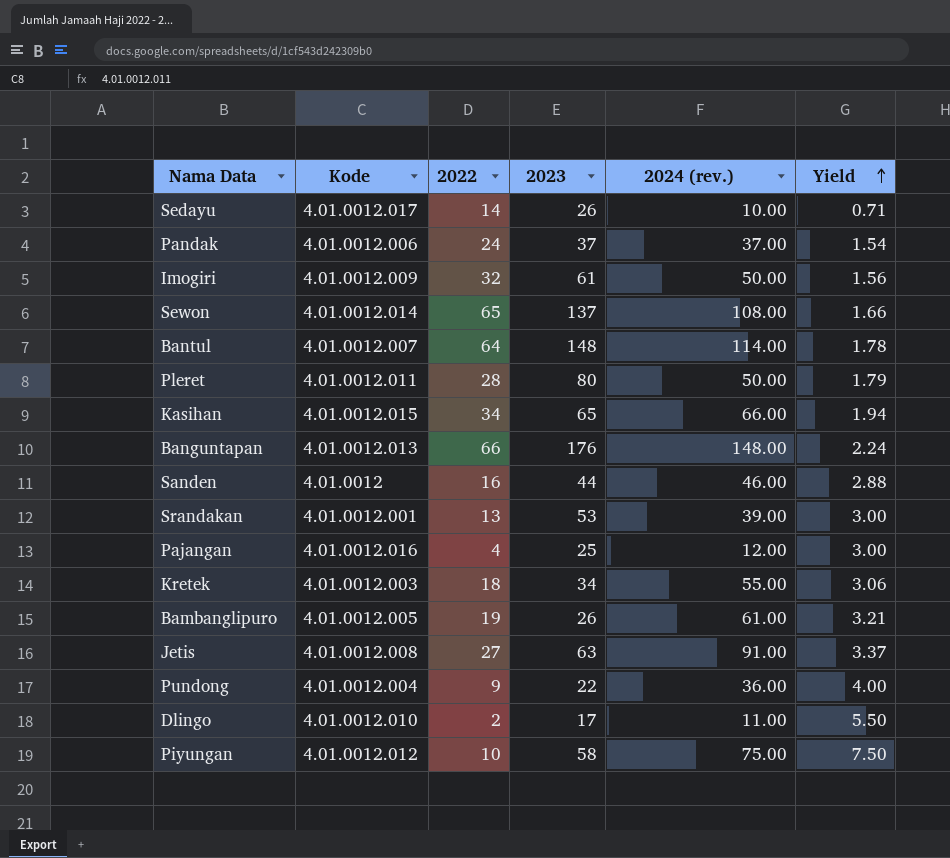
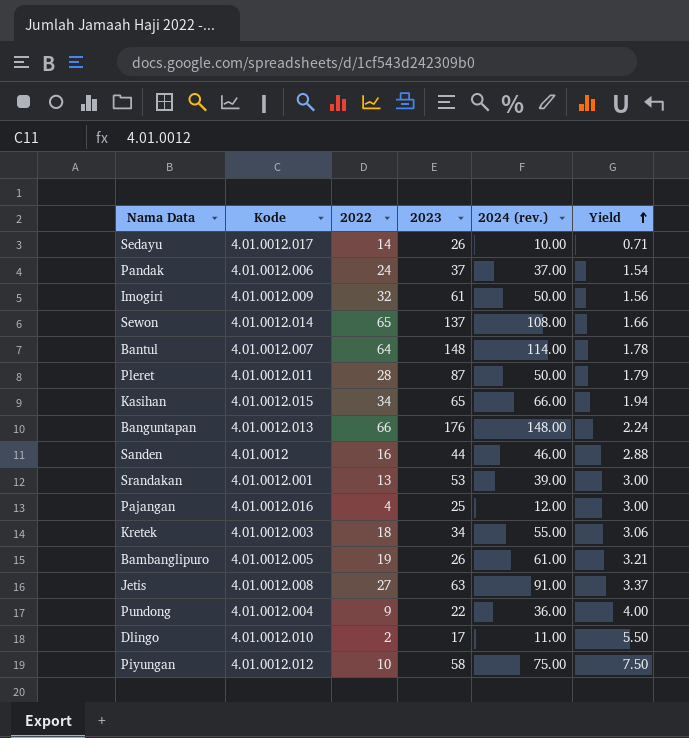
Pleret | 2023: 80 -> 87

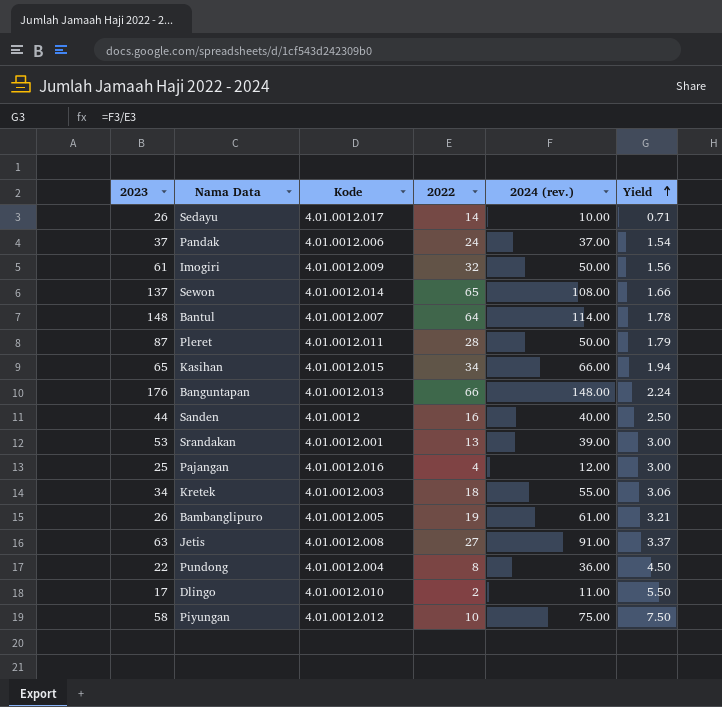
column 2023 | position: 4 -> 1
Sanden | 2024 (rev.): 46.00 -> 40.00
Sanden | Yield: 2.88 -> 2.50
Pundong | 2022: 9 -> 8
Pundong | Yield: 4.00 -> 4.50

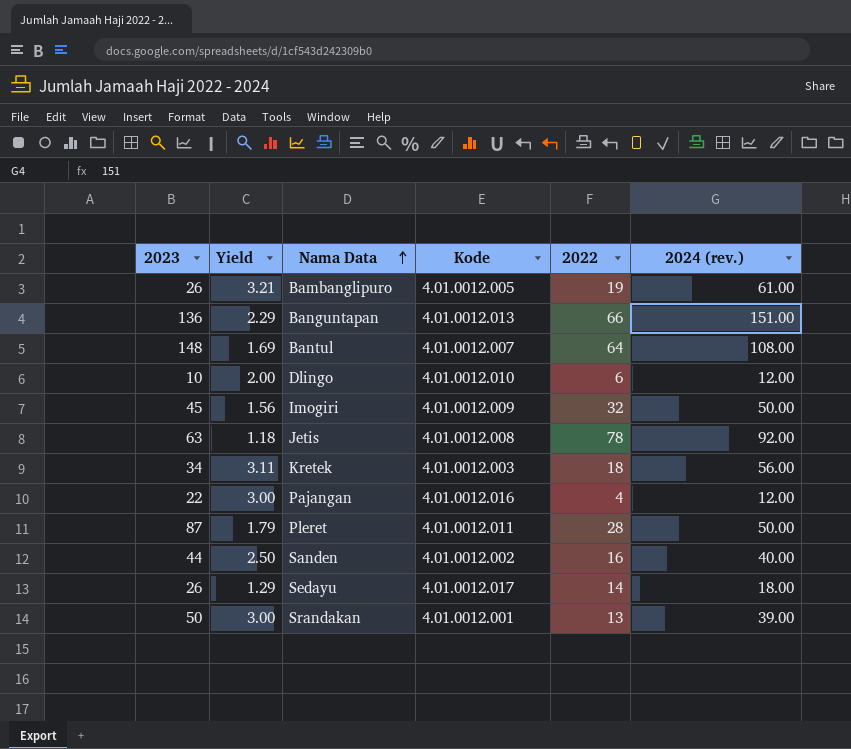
row order: Yield ascending -> Nama Data ascending
column Yield | position: 6 -> 2
row Pandak: 37 | 4.01.0012.006 | 24 | 37.00 | 1.54 -> none
row Sewon: 137 | 4.01.0012.014 | 65 | 108.00 | 1.66 -> none
row Kasihan: 65 | 4.01.0012.015 | 34 | 66.00 | 1.94 -> none
row Pundong: 22 | 4.01.0012.004 | 8 | 36.00 | 4.50 -> none
row Piyungan: 58 | 4.01.0012.012 | 10 | 75.00 | 7.50 -> none
Banguntapan | 2023: 176 -> 136
Banguntapan | Yield: 2.24 -> 2.29
Banguntapan | 2024 (rev.): 148.00 -> 151.00
Bantul | Yield: 1.78 -> 1.69
Bantul | 2024 (rev.): 114.00 -> 108.00
Dlingo | 2023: 17 -> 10
Dlingo | Yield: 5.50 -> 2.00
Dlingo | 2022: 2 -> 6
Dlingo | 2024 (rev.): 11.00 -> 12.00
Imogiri | 2023: 61 -> 45
Jetis | Yield: 3.37 -> 1.18
Jetis | 2022: 27 -> 78
Jetis | 2024 (rev.): 91.00 -> 92.00
Kretek | Yield: 3.06 -> 3.11
Kretek | 2024 (rev.): 55.00 -> 56.00
Pajangan | 2023: 25 -> 22
Sanden | Kode: 4.01.0012 -> 4.01.0012.002
Sedayu | Yield: 0.71 -> 1.29
Sedayu | 2024 (rev.): 10.00 -> 18.00
Srandakan | 2023: 53 -> 50

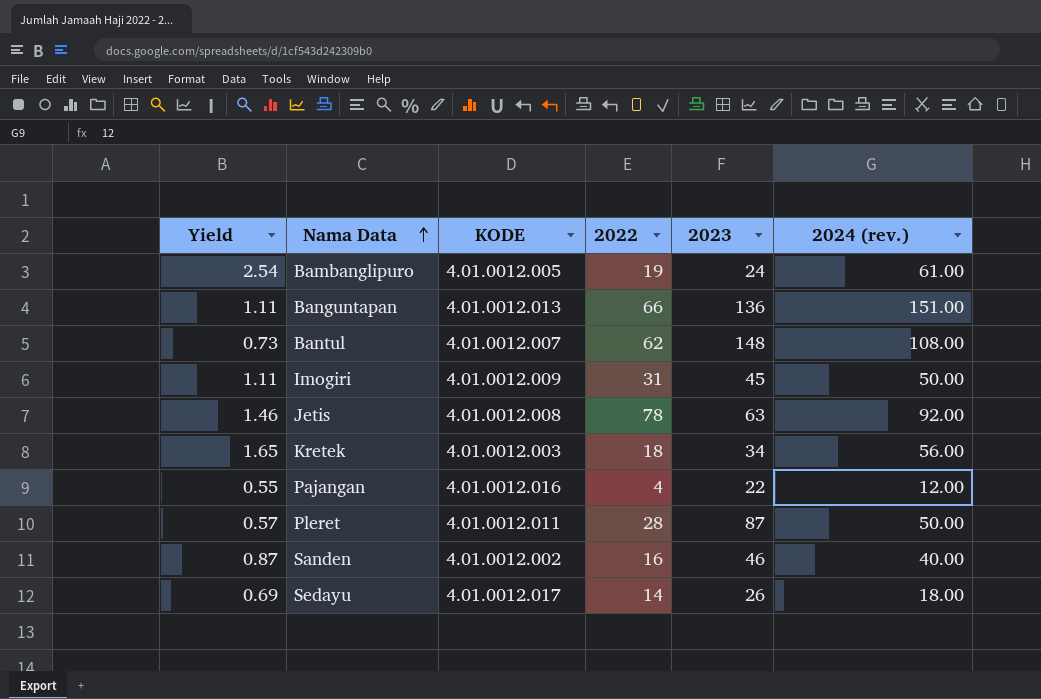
column Yield | formula: [2024 (rev.)] / [2022] -> [2024 (rev.)] / [2023]
column name: Kode -> KODE
column 2023 | position: 1 -> 5
row Dlingo: 10 | 2.00 | 4.01.0012.010 | 6 | 12.00 -> none
row Srandakan: 50 | 3.00 | 4.01.0012.001 | 13 | 39.00 -> none
Bambanglipuro | 2023: 26 -> 24
Bantul | 2022: 64 -> 62
Imogiri | 2022: 32 -> 31
Sanden | 2023: 44 -> 46

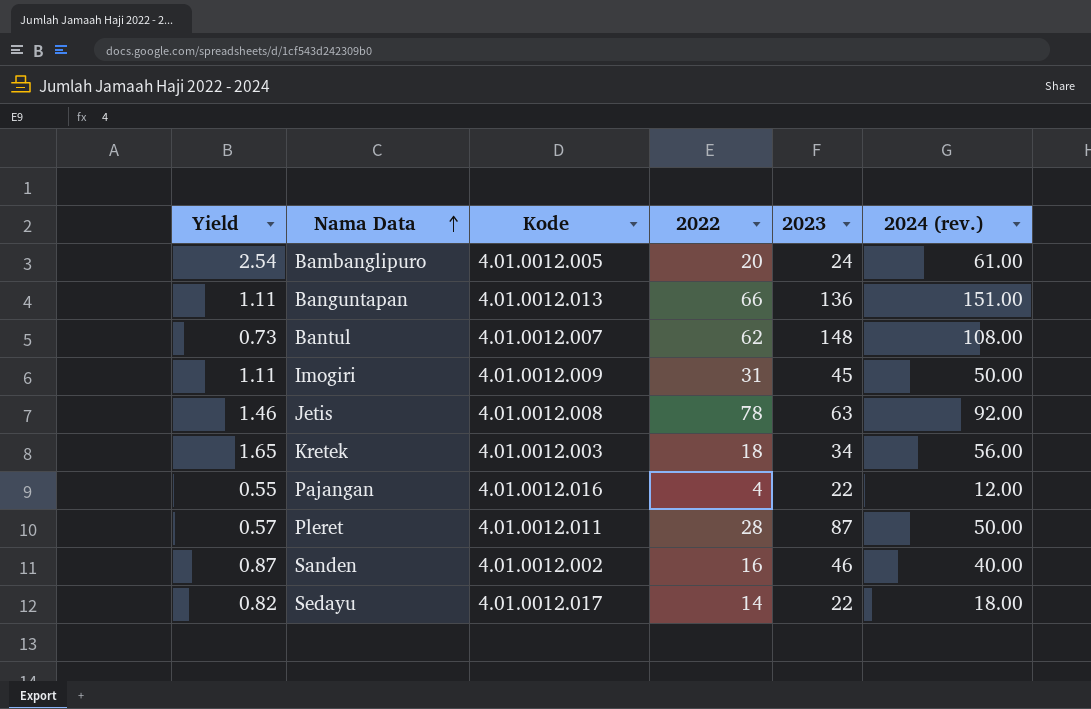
column name: KODE -> Kode
Bambanglipuro | 2022: 19 -> 20
Sedayu | Yield: 0.69 -> 0.82
Sedayu | 2023: 26 -> 22

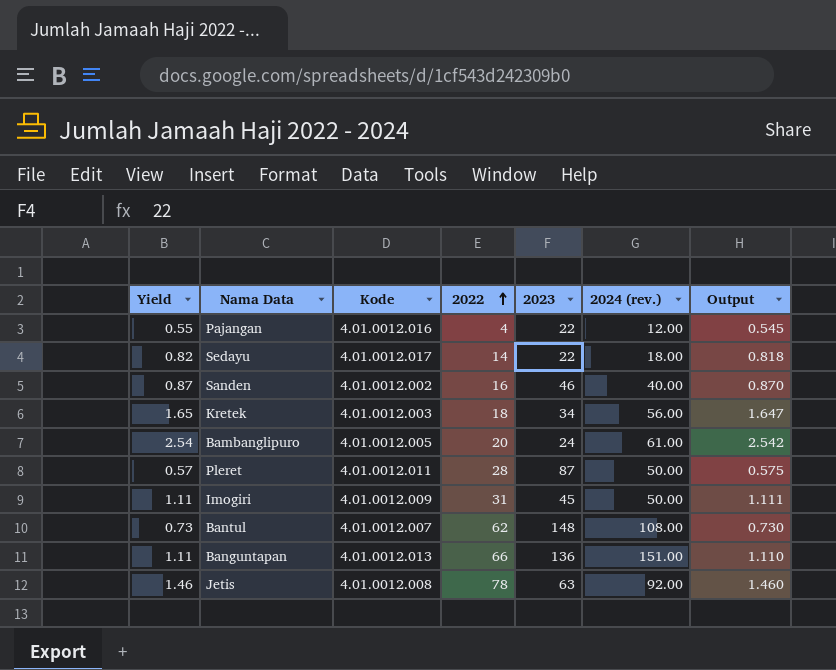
row order: Nama Data ascending -> 2022 ascending
column Output | formula: none -> [2024 (rev.)] / [2023]

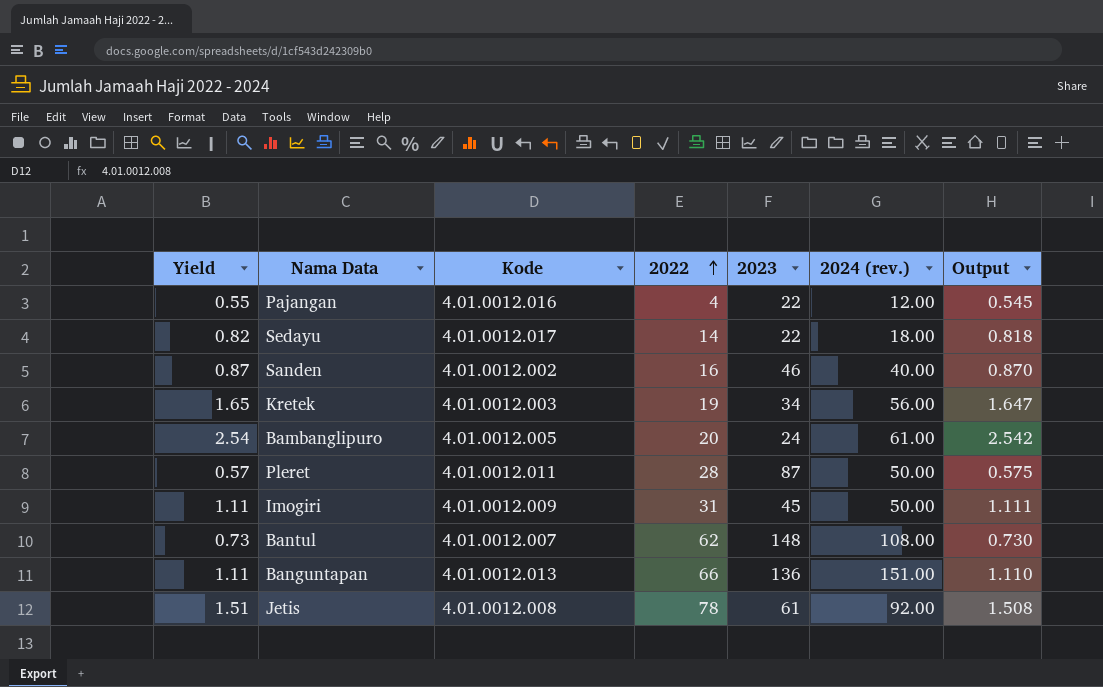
Kretek | 2022: 18 -> 19
Jetis | Yield: 1.46 -> 1.51
Jetis | 2023: 63 -> 61
Jetis | Output: 1.460 -> 1.508

